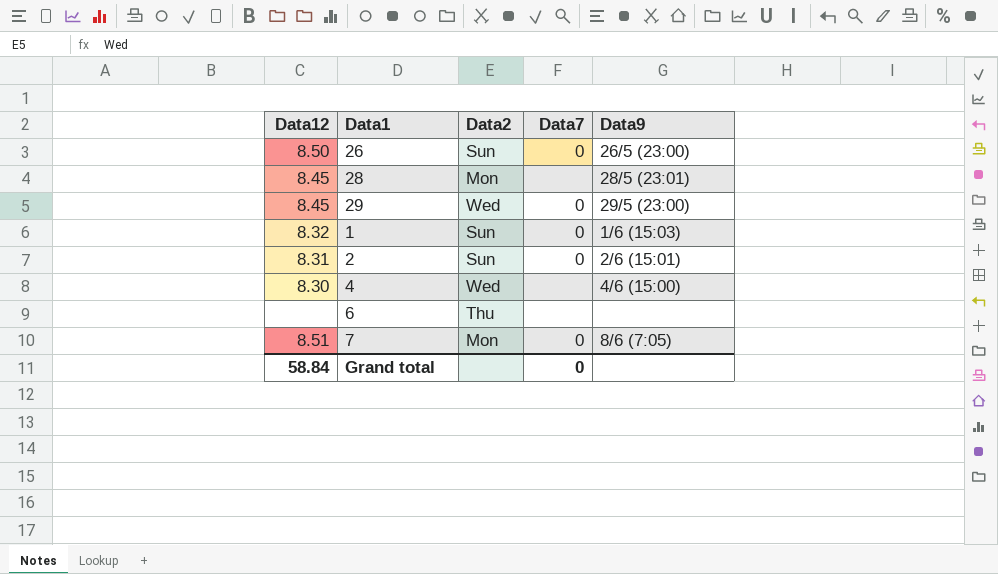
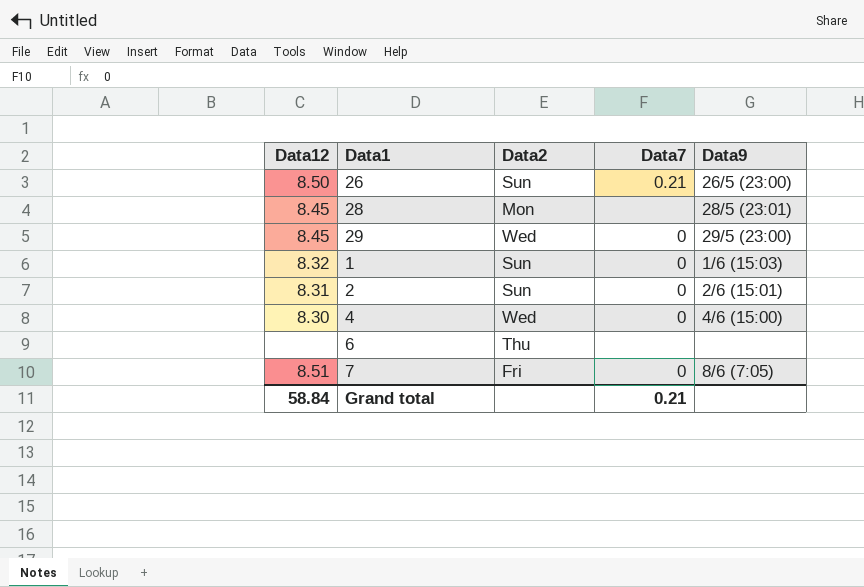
26 | Data7: 0 -> 0.21
4 | Data7: none -> 0
7 | Data2: Mon -> Fri
Grand total | Data7: 0 -> 0.21

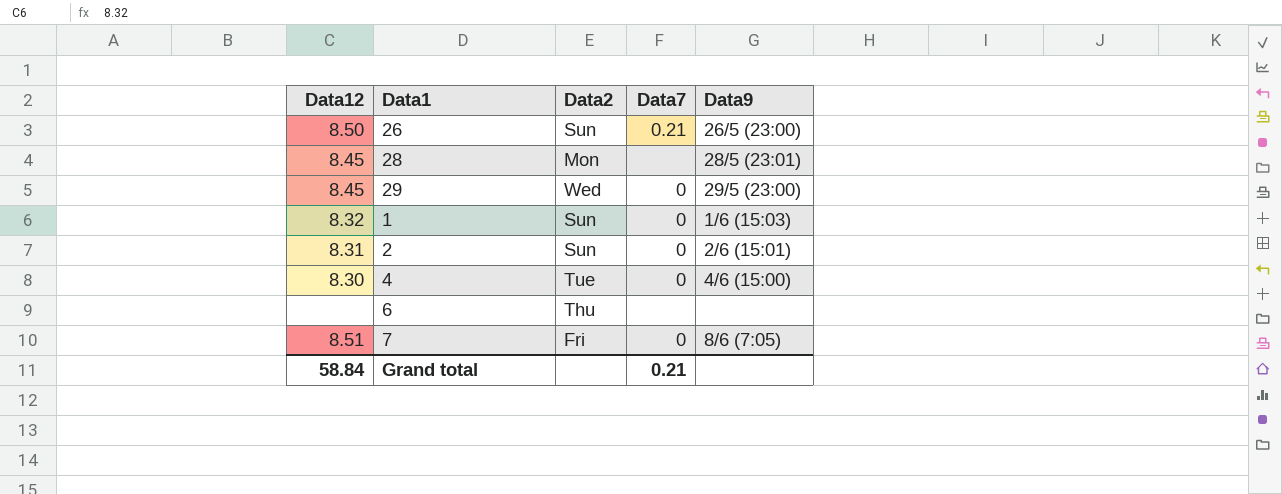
4 | Data2: Wed -> Tue

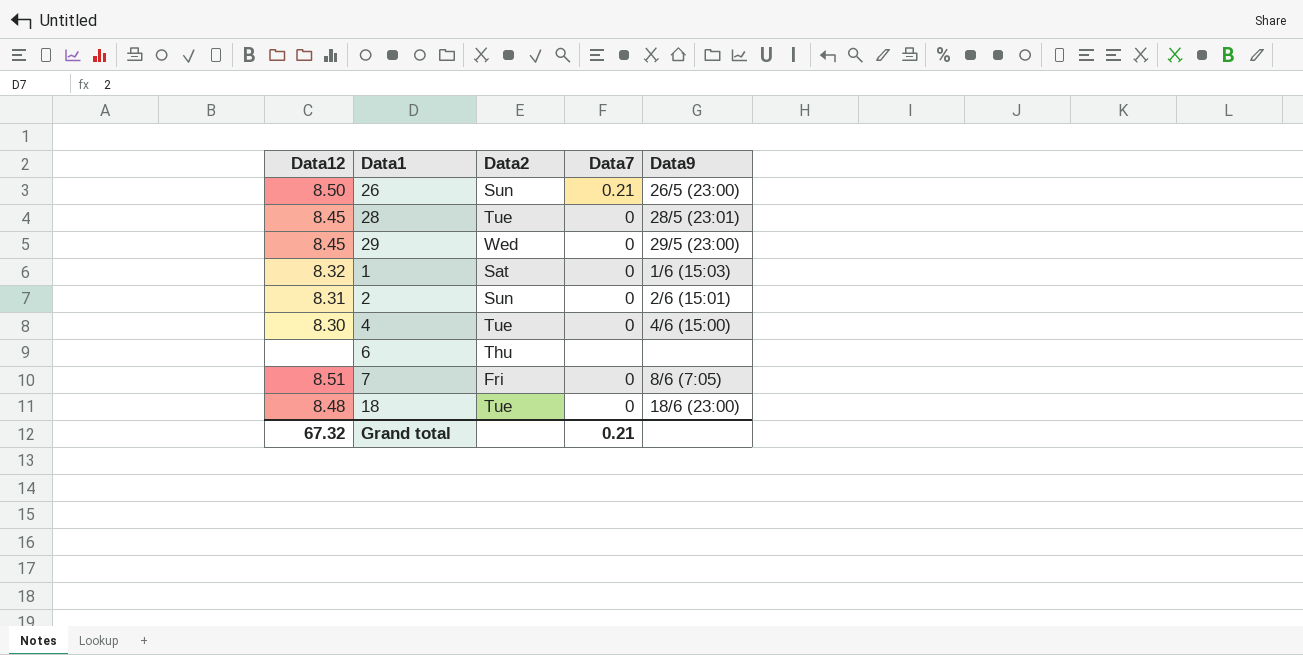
28 | Data2: Mon -> Tue
28 | Data7: none -> 0
1 | Data2: Sun -> Sat
row 18: none -> 8.48 | Tue | 0 | 18/6 (23:00)
Grand total | Data12: 58.84 -> 67.32

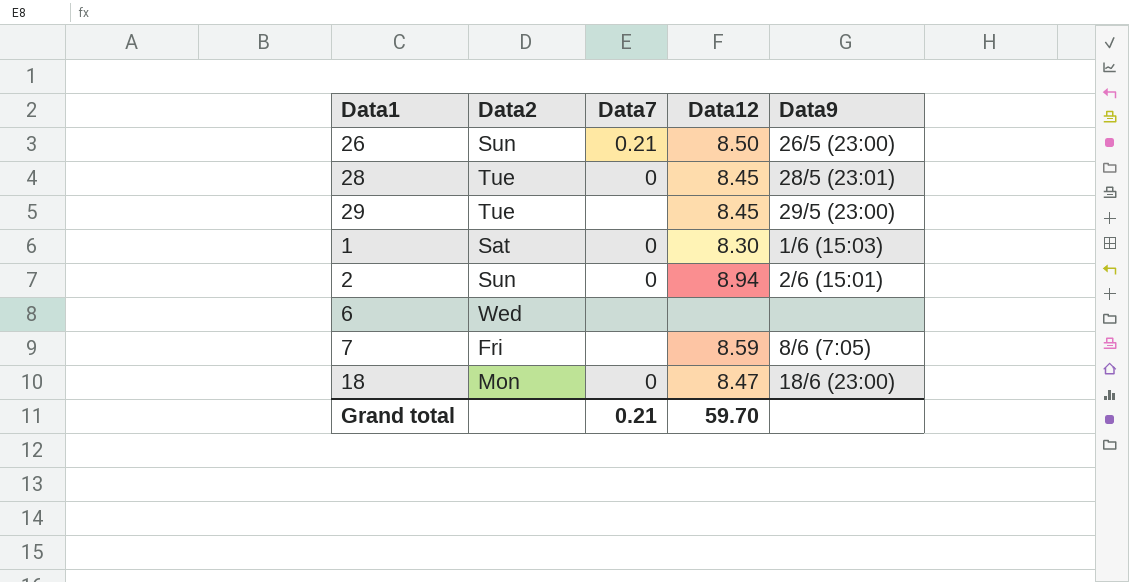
column Data12 | position: 1 -> 4
row 4: 8.30 | Tue | 0 | 4/6 (15:00) -> none
29 | Data2: Wed -> Tue
29 | Data7: 0 -> none
1 | Data12: 8.32 -> 8.30
2 | Data12: 8.31 -> 8.94
6 | Data2: Thu -> Wed
7 | Data7: 0 -> none
7 | Data12: 8.51 -> 8.59
18 | Data2: Tue -> Mon
18 | Data12: 8.48 -> 8.47
Grand total | Data12: 67.32 -> 59.70

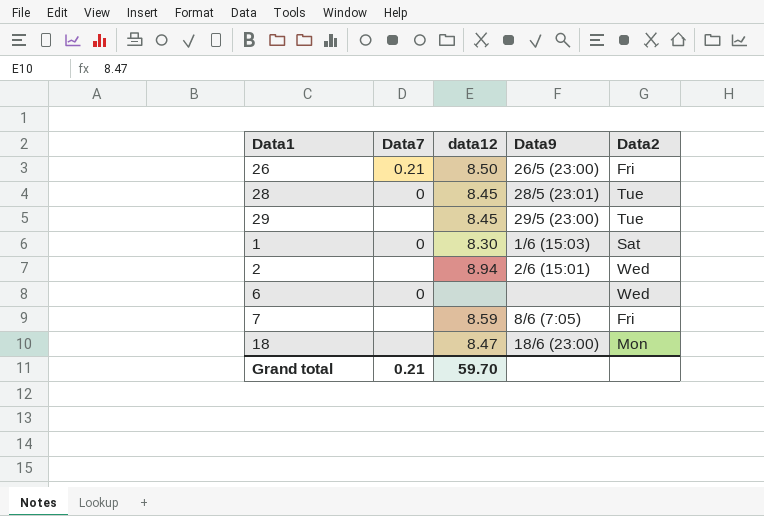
column name: Data12 -> data12
column Data2 | position: 2 -> 5
26 | Data2: Sun -> Fri
2 | Data7: 0 -> none
2 | Data2: Sun -> Wed
6 | Data7: none -> 0
18 | Data7: 0 -> none

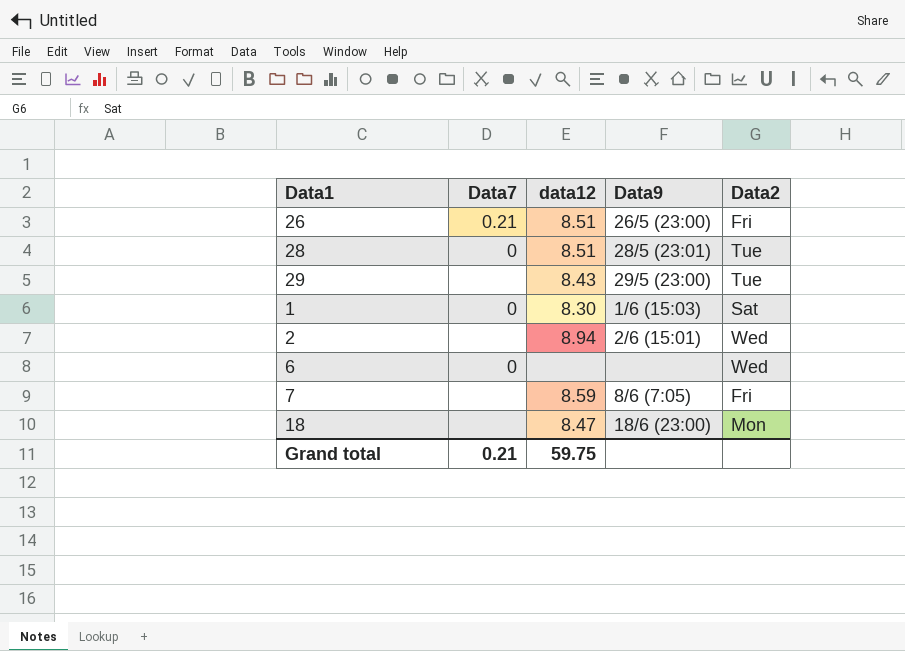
26 | data12: 8.50 -> 8.51
28 | data12: 8.45 -> 8.51
29 | data12: 8.45 -> 8.43
Grand total | data12: 59.70 -> 59.75

